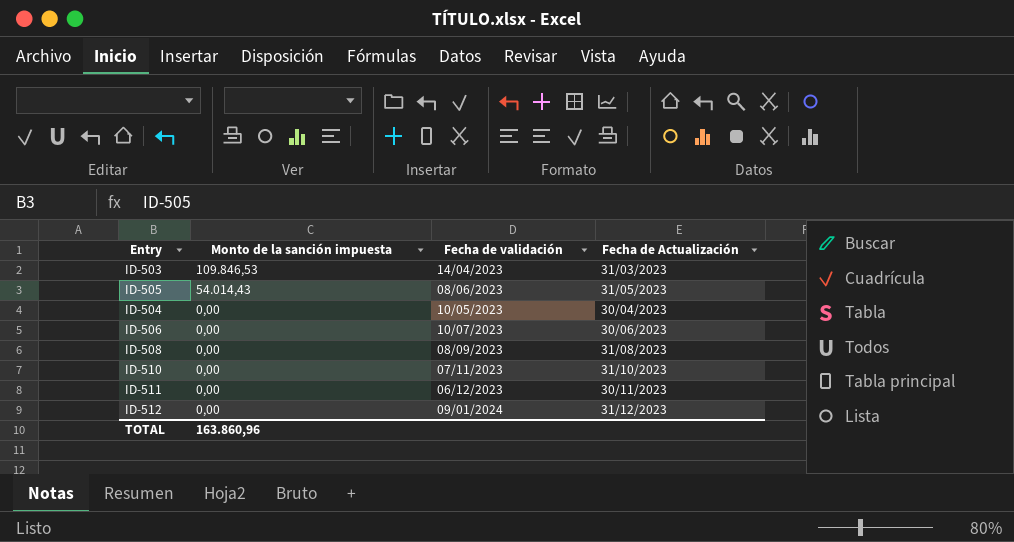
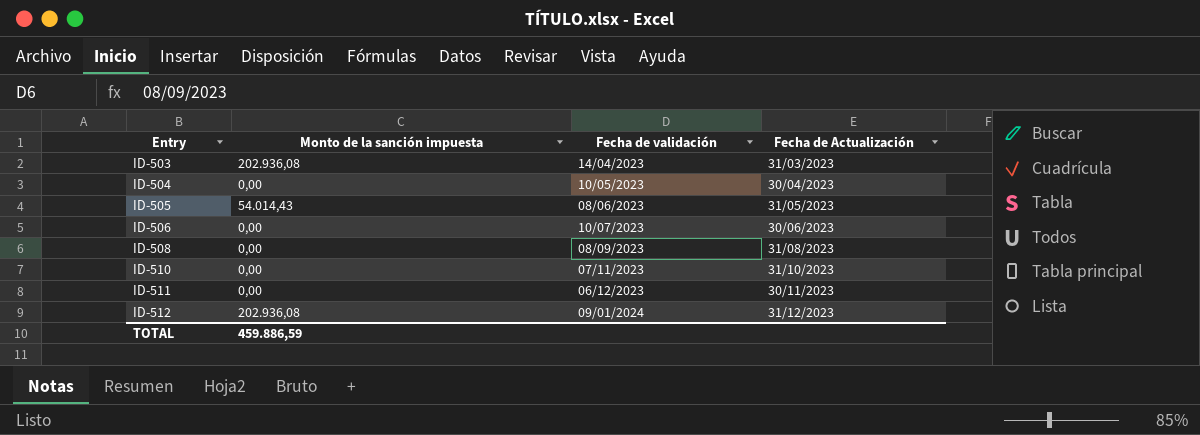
row order: Monto de la sanción impuesta descending -> Entry ascending
ID-503 | Monto de la sanción impuesta: 109.846,53 -> 202.936,08
ID-512 | Monto de la sanción impuesta: 0,00 -> 202.936,08
TOTAL | Monto de la sanción impuesta: 163.860,96 -> 459.886,59

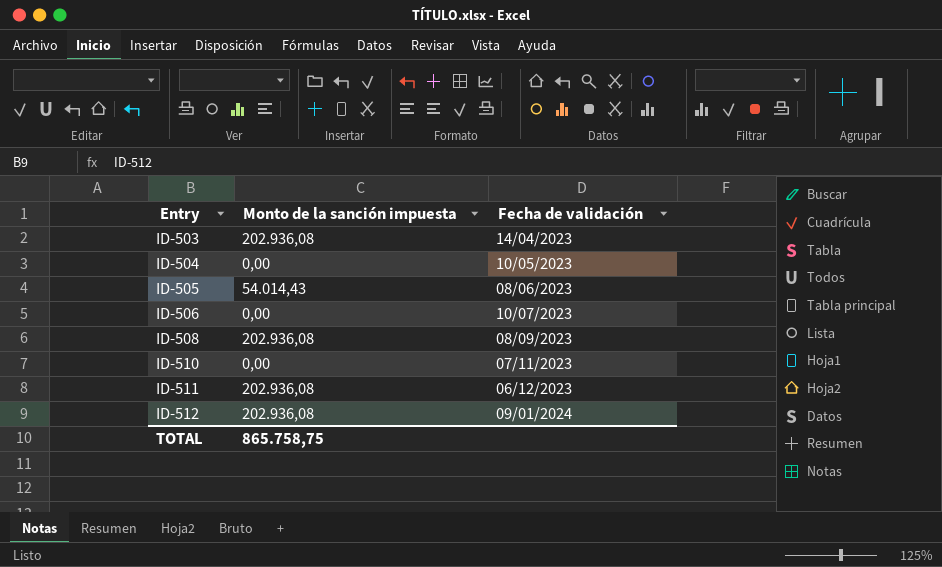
column Fecha de Actualización | position: 4 -> none
ID-508 | Monto de la sanción impuesta: 0,00 -> 202.936,08
ID-511 | Monto de la sanción impuesta: 0,00 -> 202.936,08
TOTAL | Monto de la sanción impuesta: 459.886,59 -> 865.758,75

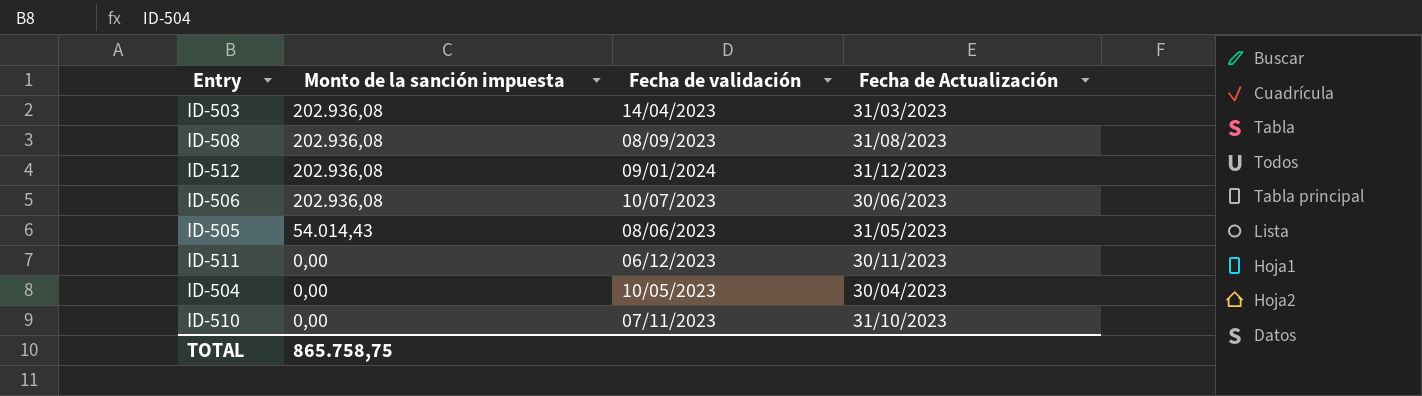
row order: Entry ascending -> Monto de la sanción impuesta descending
column Fecha de Actualización | position: none -> 4
ID-506 | Monto de la sanción impuesta: 0,00 -> 202.936,08
ID-511 | Monto de la sanción impuesta: 202.936,08 -> 0,00

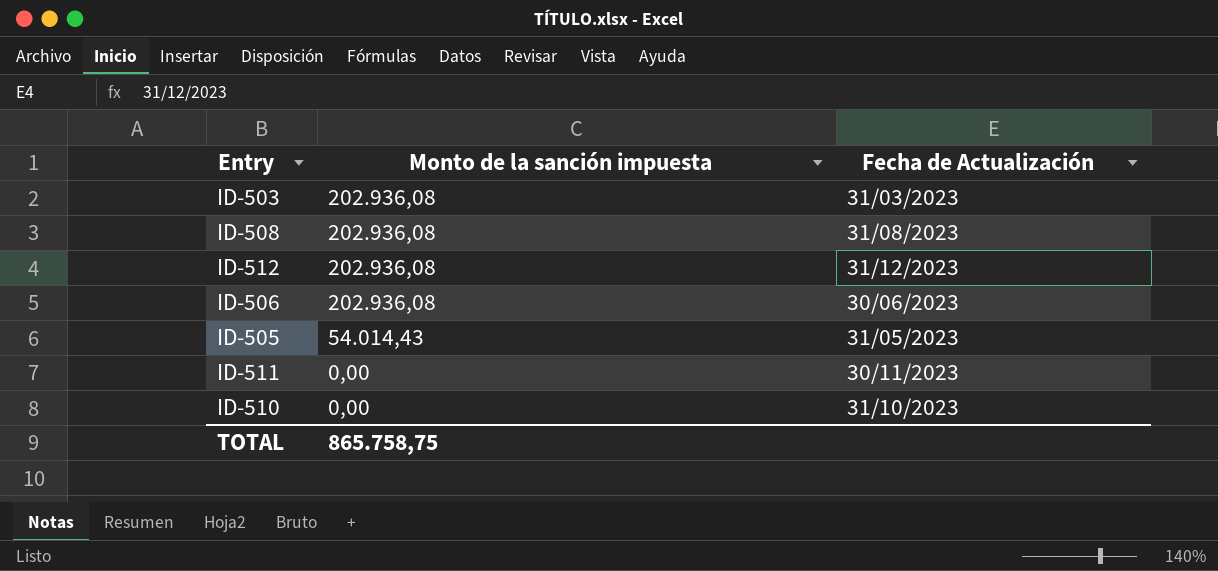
column Fecha de validación | position: 3 -> none
row ID-504: 0,00 | 10/05/2023 | 30/04/2023 -> none

